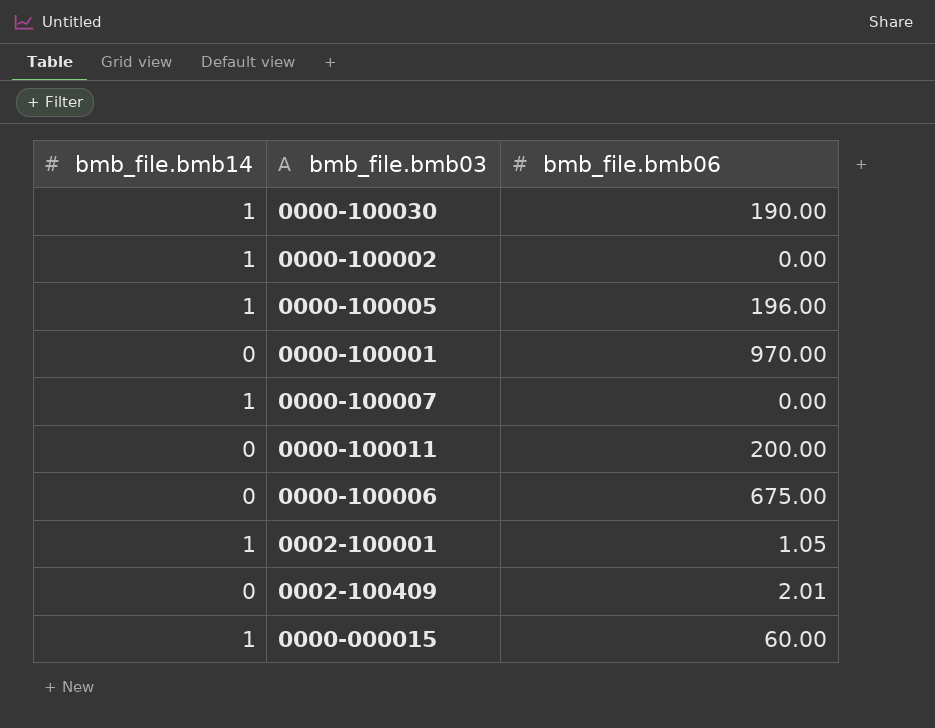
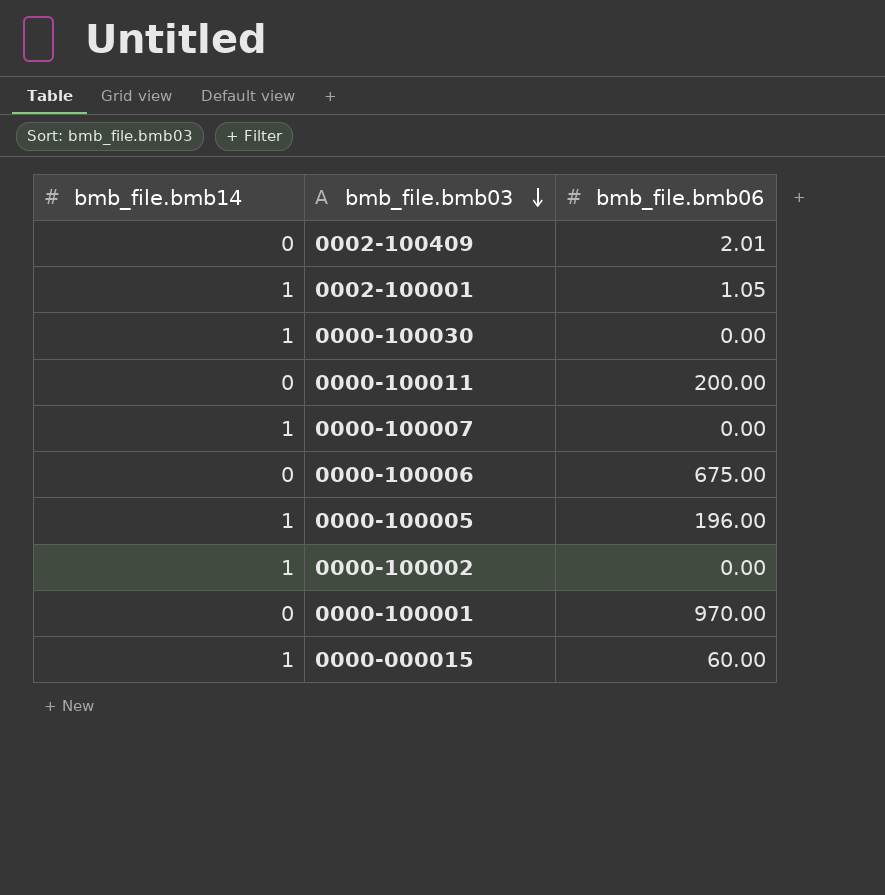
row order: none -> bmb_file.bmb03 descending
0000-100030 | bmb_file.bmb06: 190.00 -> 0.00

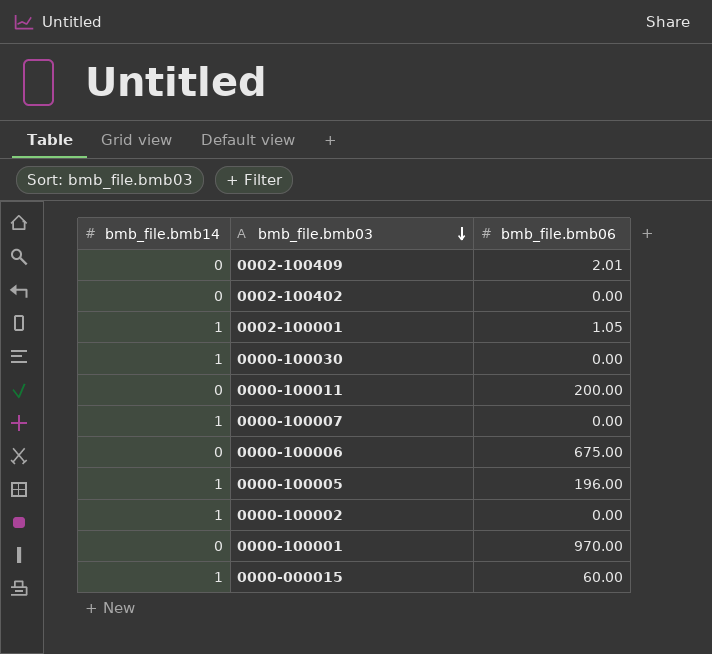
row 0002-100402: none -> 0 | 0.00

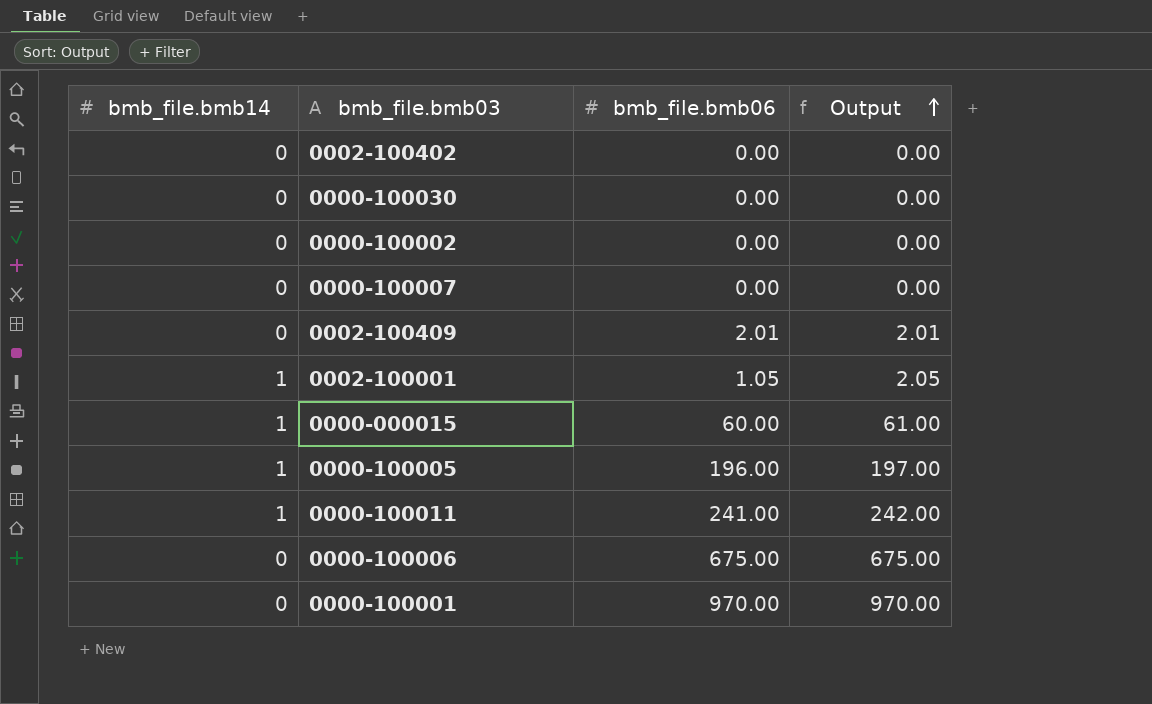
row order: bmb_file.bmb03 descending -> Output ascending
column Output | formula: none -> [bmb_file.bmb14] + [bmb_file.bmb06]
0000-100030 | bmb_file.bmb14: 1 -> 0
0000-100002 | bmb_file.bmb14: 1 -> 0
0000-100007 | bmb_file.bmb14: 1 -> 0
0000-100011 | bmb_file.bmb14: 0 -> 1
0000-100011 | bmb_file.bmb06: 200.00 -> 241.00

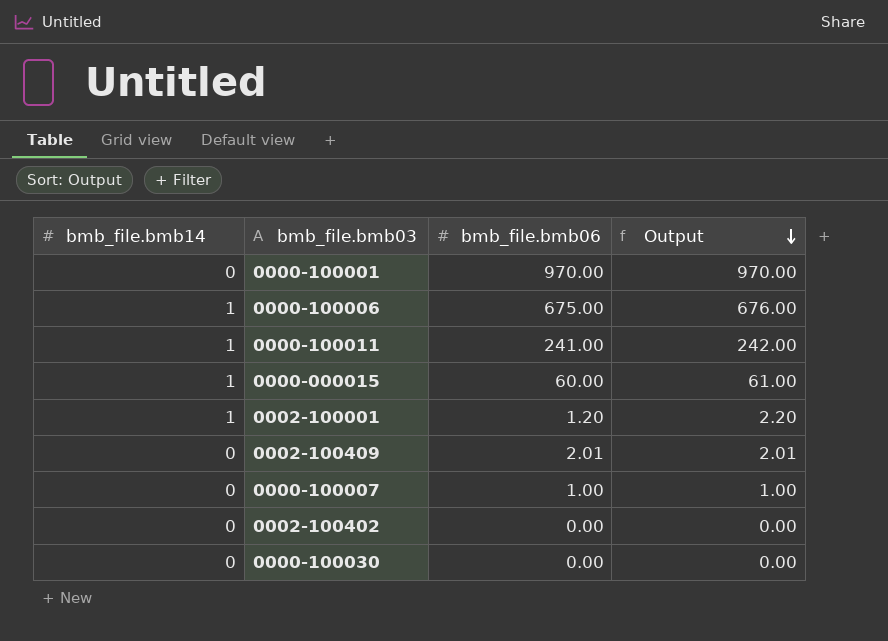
row order: Output ascending -> Output descending
row 0000-100002: 0 | 0.00 | 0.00 -> none
row 0000-100005: 1 | 196.00 | 197.00 -> none
0000-100006 | bmb_file.bmb14: 0 -> 1
0000-100006 | Output: 675.00 -> 676.00
0002-100001 | bmb_file.bmb06: 1.05 -> 1.20
0002-100001 | Output: 2.05 -> 2.20
0000-100007 | bmb_file.bmb06: 0.00 -> 1.00
0000-100007 | Output: 0.00 -> 1.00

